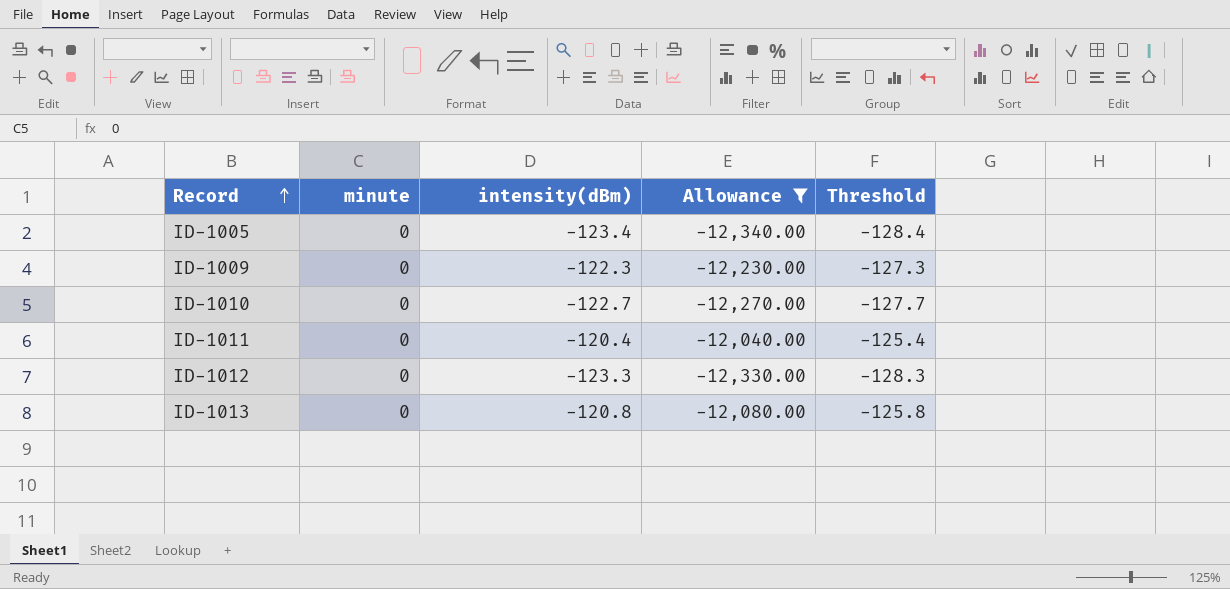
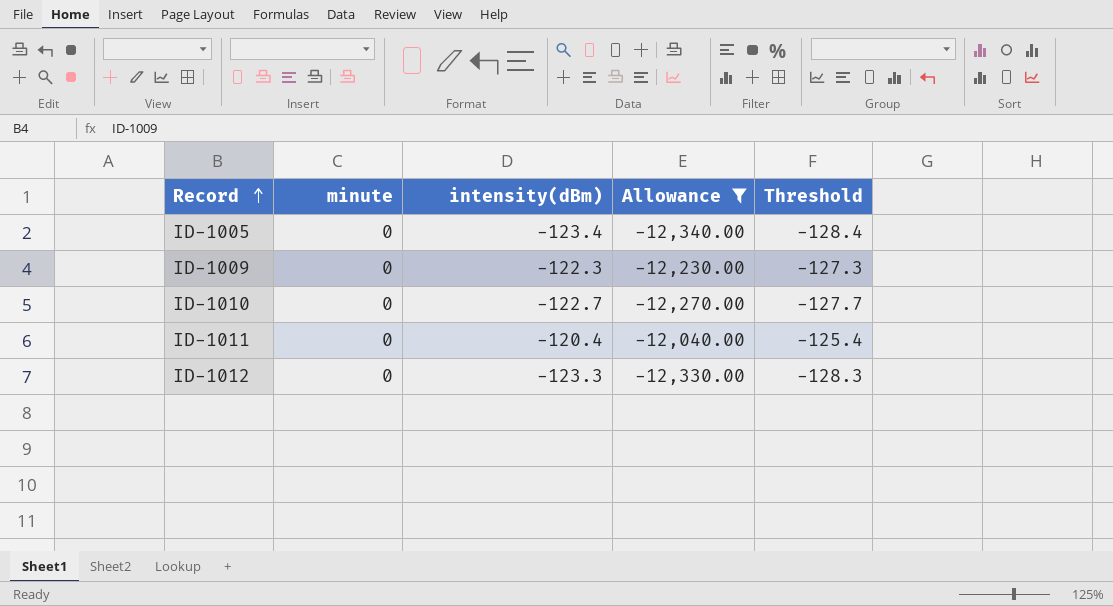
row ID-1013: 0 | -120.8 | -12,080.00 | -125.8 -> none

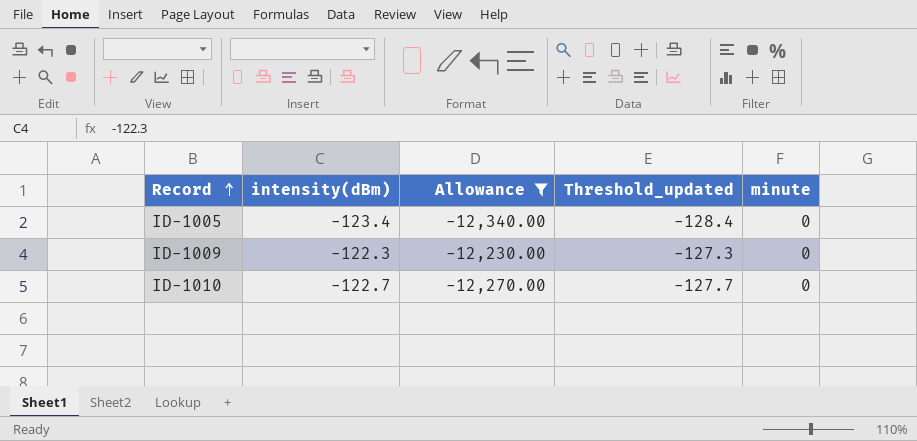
column name: Threshold -> Threshold_updated
column minute | position: 2 -> 5
row ID-1011: 0 | -120.4 | -12,040.00 | -125.4 -> none
row ID-1012: 0 | -123.3 | -12,330.00 | -128.3 -> none

